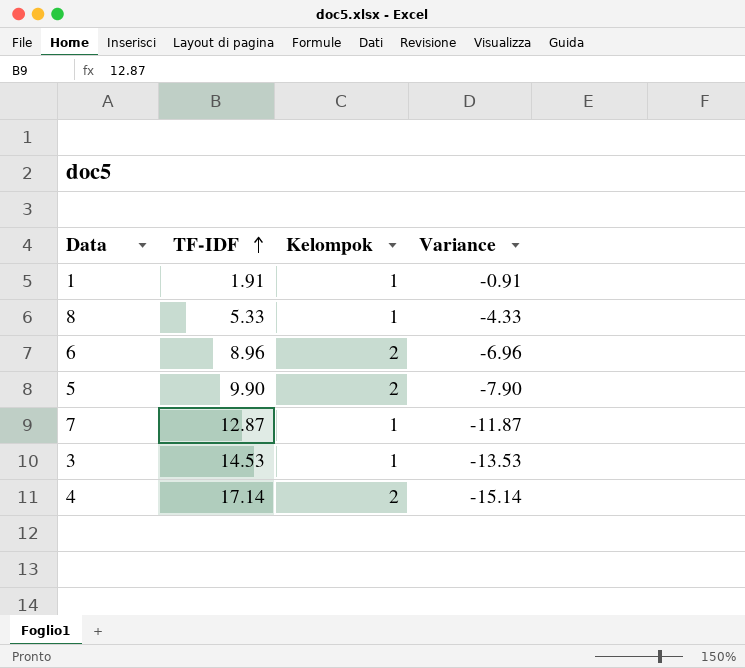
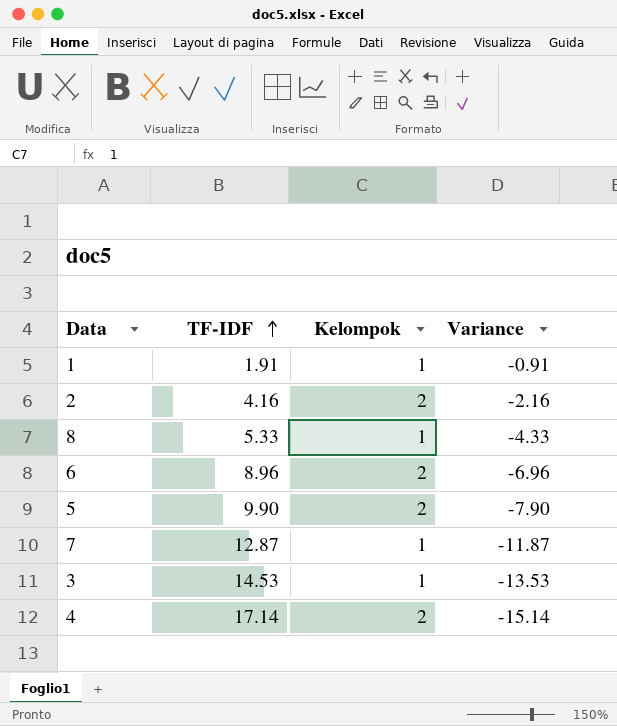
row 2: none -> 4.16 | 2 | -2.16

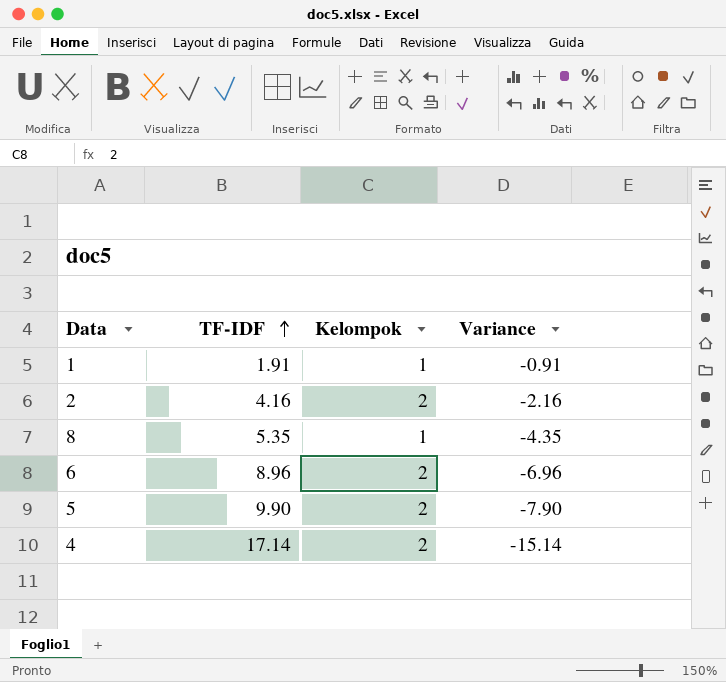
row 7: 12.87 | 1 | -11.87 -> none
row 3: 14.53 | 1 | -13.53 -> none
8 | TF-IDF: 5.33 -> 5.35
8 | Variance: -4.33 -> -4.35

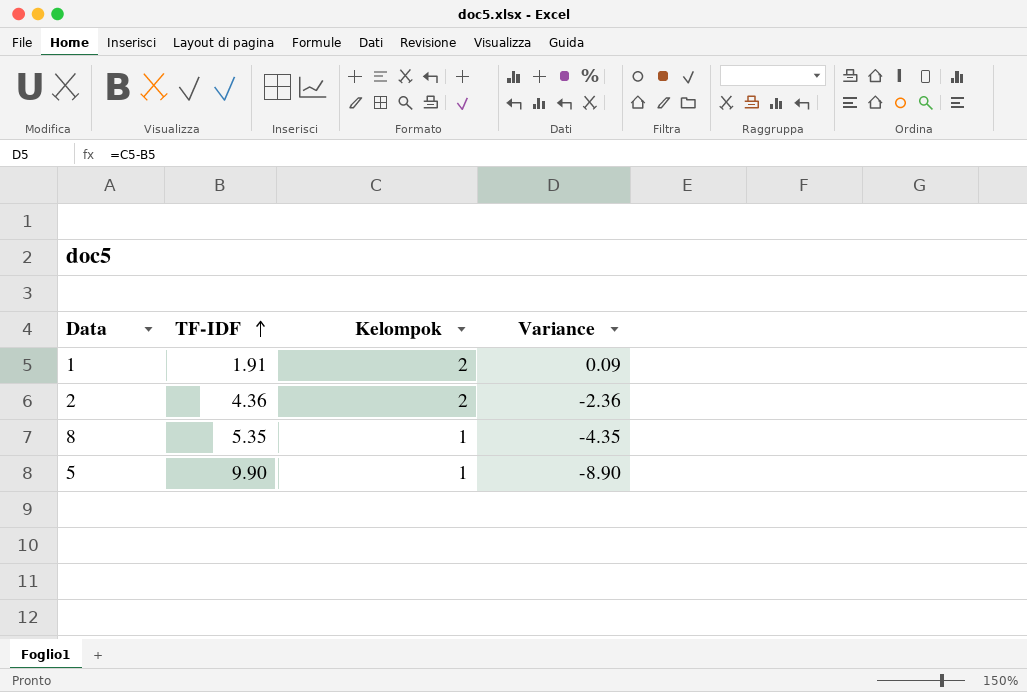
row 6: 8.96 | 2 | -6.96 -> none
row 4: 17.14 | 2 | -15.14 -> none
1 | Kelompok: 1 -> 2
1 | Variance: -0.91 -> 0.09
2 | TF-IDF: 4.16 -> 4.36
2 | Variance: -2.16 -> -2.36
5 | Kelompok: 2 -> 1
5 | Variance: -7.90 -> -8.90

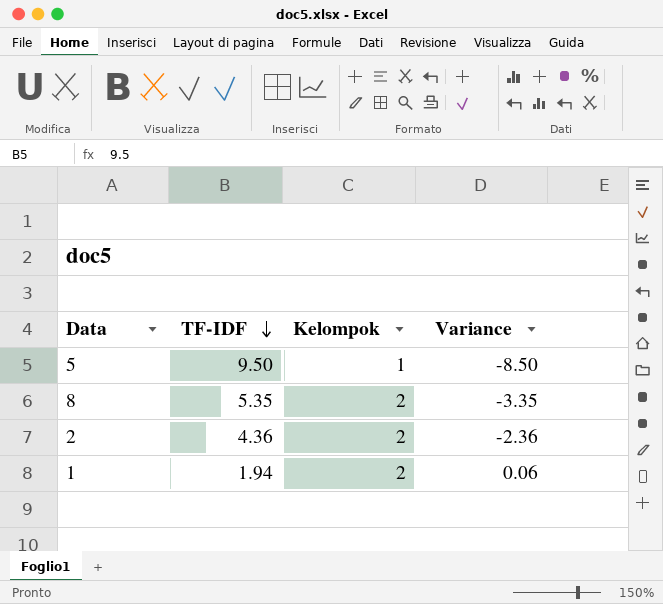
row order: TF-IDF ascending -> TF-IDF descending
5 | TF-IDF: 9.90 -> 9.50
5 | Variance: -8.90 -> -8.50
8 | Kelompok: 1 -> 2
8 | Variance: -4.35 -> -3.35
1 | TF-IDF: 1.91 -> 1.94
1 | Variance: 0.09 -> 0.06

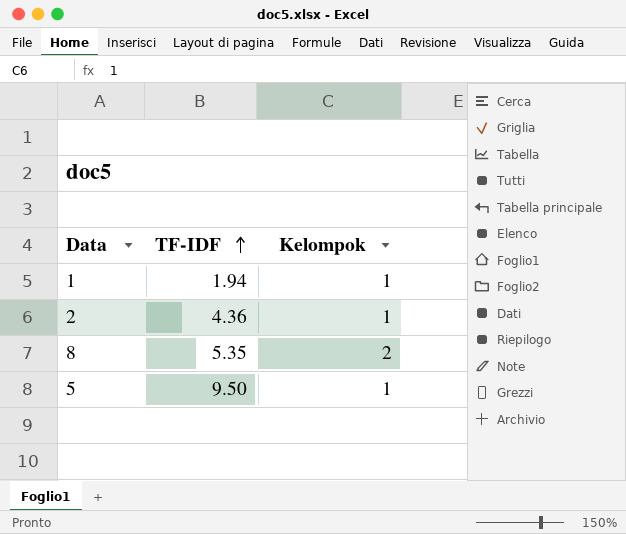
row order: TF-IDF descending -> TF-IDF ascending
column Variance | formula: [Kelompok] - [TF-IDF] -> none
1 | Kelompok: 2 -> 1
2 | Kelompok: 2 -> 1

